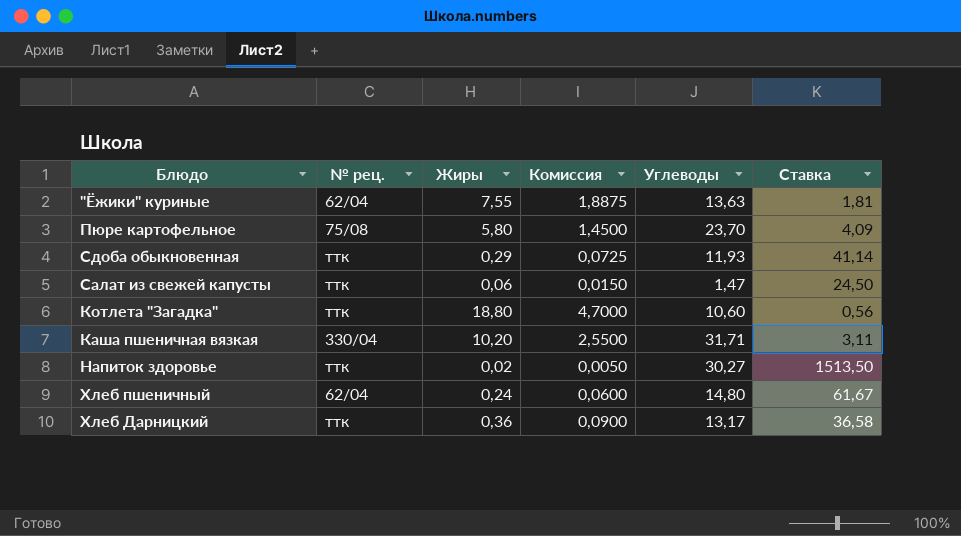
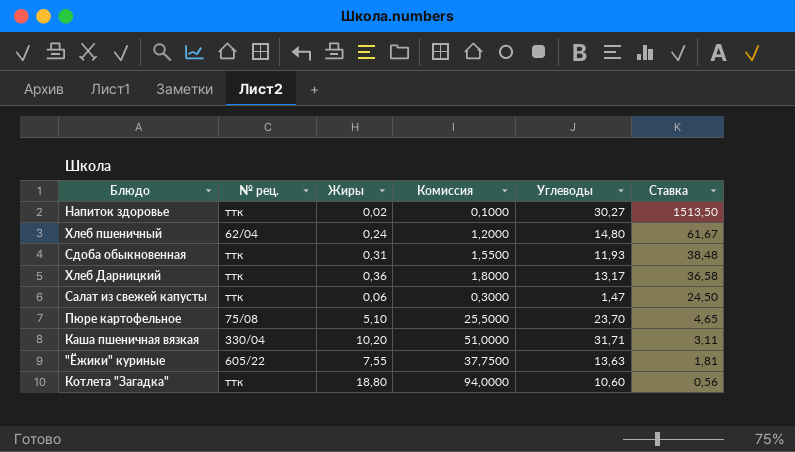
row order: none -> Ставка descending
column Комиссия | formula: [Жиры] * 0,25 -> [Жиры] * 5
Сдоба обыкновенная | Жиры: 0,29 -> 0,31
Сдоба обыкновенная | Ставка: 41,14 -> 38,48
Пюре картофельное | Жиры: 5,80 -> 5,10
Пюре картофельное | Ставка: 4,09 -> 4,65
"Ёжики" куриные | № рец.: 62/04 -> 605/22

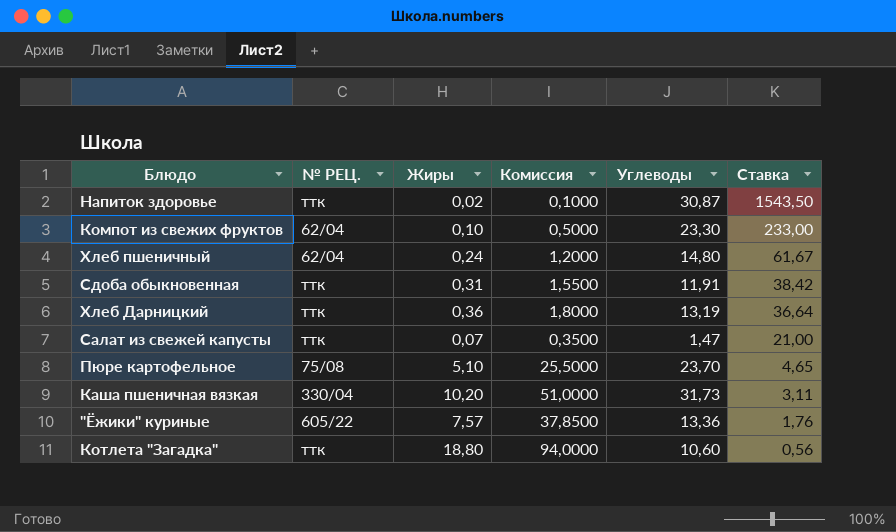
column name: № рец. -> № РЕЦ.
Напиток здоровье | Углеводы: 30,27 -> 30,87
Напиток здоровье | Ставка: 1513,50 -> 1543,50
row Компот из свежих фруктов: none -> 62/04 | 0,10 | 0,5000 | 23,30 | 233,00
Сдоба обыкновенная | Углеводы: 11,93 -> 11,91
Сдоба обыкновенная | Ставка: 38,48 -> 38,42
Хлеб Дарницкий | Углеводы: 13,17 -> 13,19
Хлеб Дарницкий | Ставка: 36,58 -> 36,64
Салат из свежей капусты | Жиры: 0,06 -> 0,07
Салат из свежей капусты | Комиссия: 0,3000 -> 0,3500
Салат из свежей капусты | Ставка: 24,50 -> 21,00
Каша пшеничная вязкая | Углеводы: 31,71 -> 31,73
"Ёжики" куриные | Жиры: 7,55 -> 7,57
"Ёжики" куриные | Комиссия: 37,7500 -> 37,8500
"Ёжики" куриные | Углеводы: 13,63 -> 13,36
"Ёжики" куриные | Ставка: 1,81 -> 1,76

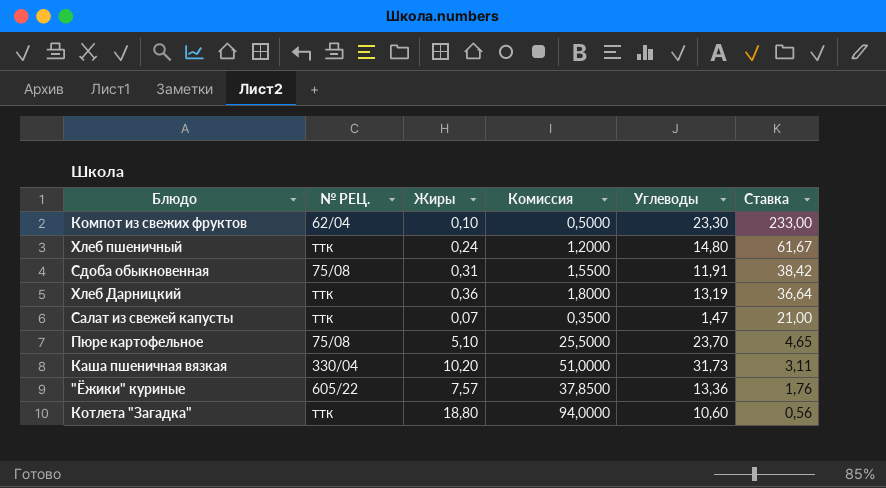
row Напиток здоровье: ттк | 0,02 | 0,1000 | 30,87 | 1543,50 -> none
Хлеб пшеничный | № РЕЦ.: 62/04 -> ттк
Сдоба обыкновенная | № РЕЦ.: ттк -> 75/08

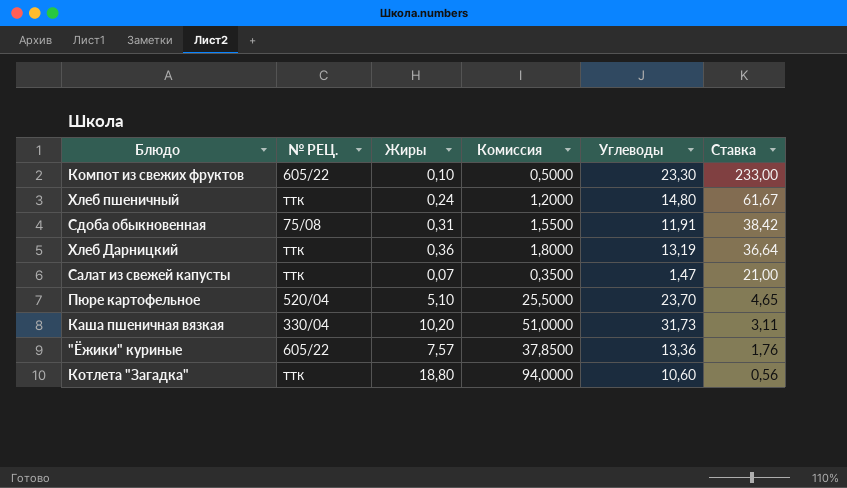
Компот из свежих фруктов | № РЕЦ.: 62/04 -> 605/22
Пюре картофельное | № РЕЦ.: 75/08 -> 520/04

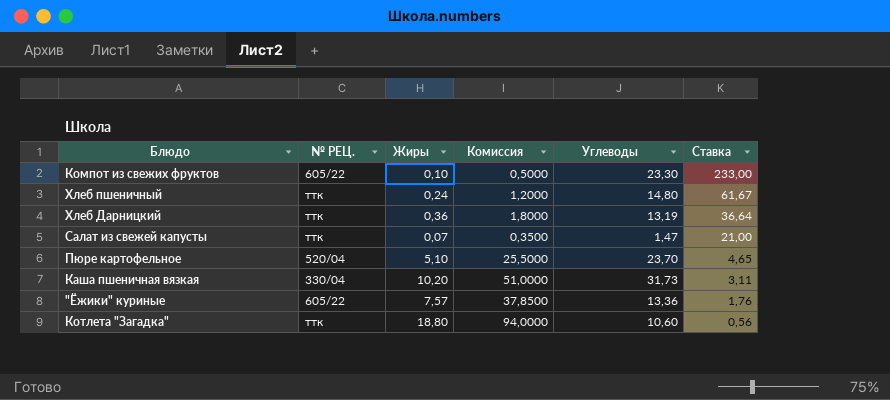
row Сдоба обыкновенная: 75/08 | 0,31 | 1,5500 | 11,91 | 38,42 -> none

